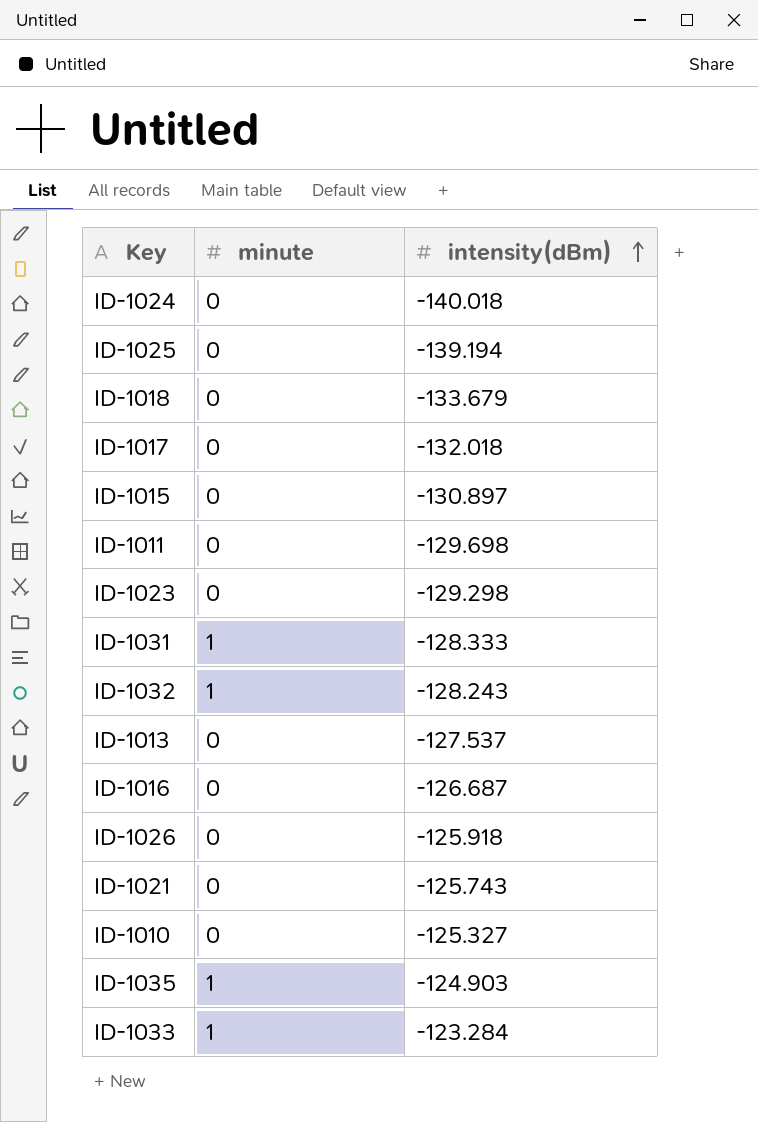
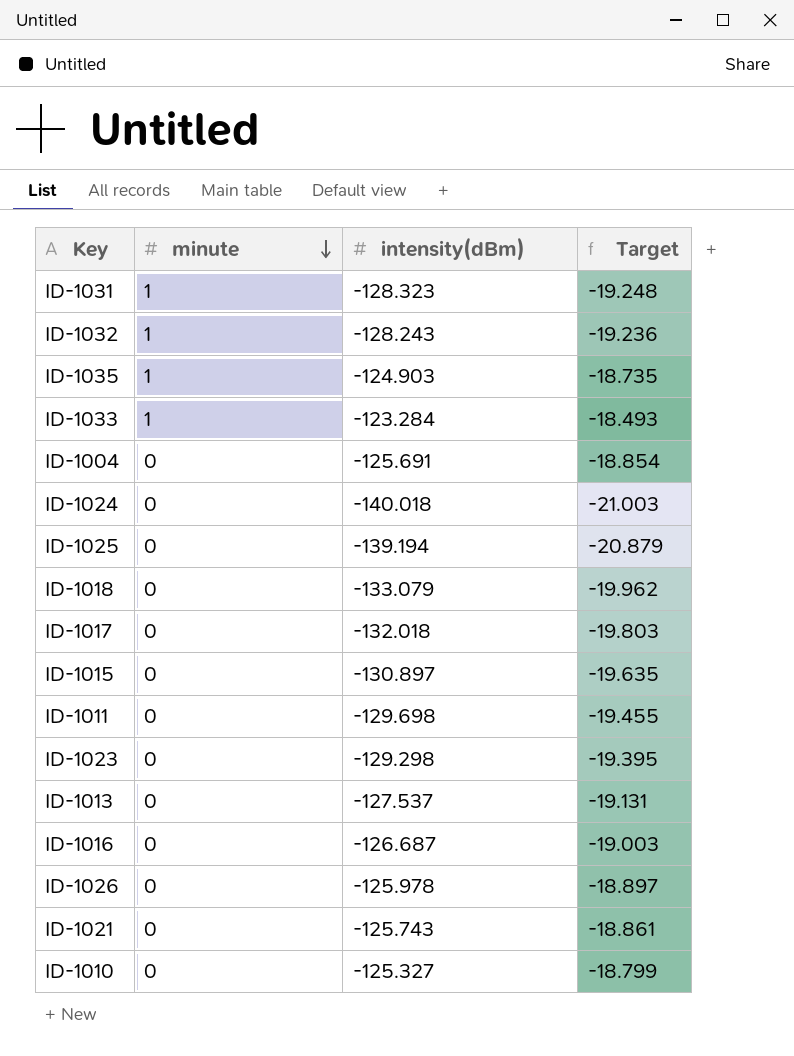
row order: intensity(dBm) ascending -> minute descending
column Target | formula: none -> [intensity(dBm)] * 0.15
ID-1031 | intensity(dBm): -128.333 -> -128.323
row ID-1004: none -> 0 | -125.691 | -18.854
ID-1018 | intensity(dBm): -133.679 -> -133.079
ID-1026 | intensity(dBm): -125.918 -> -125.978

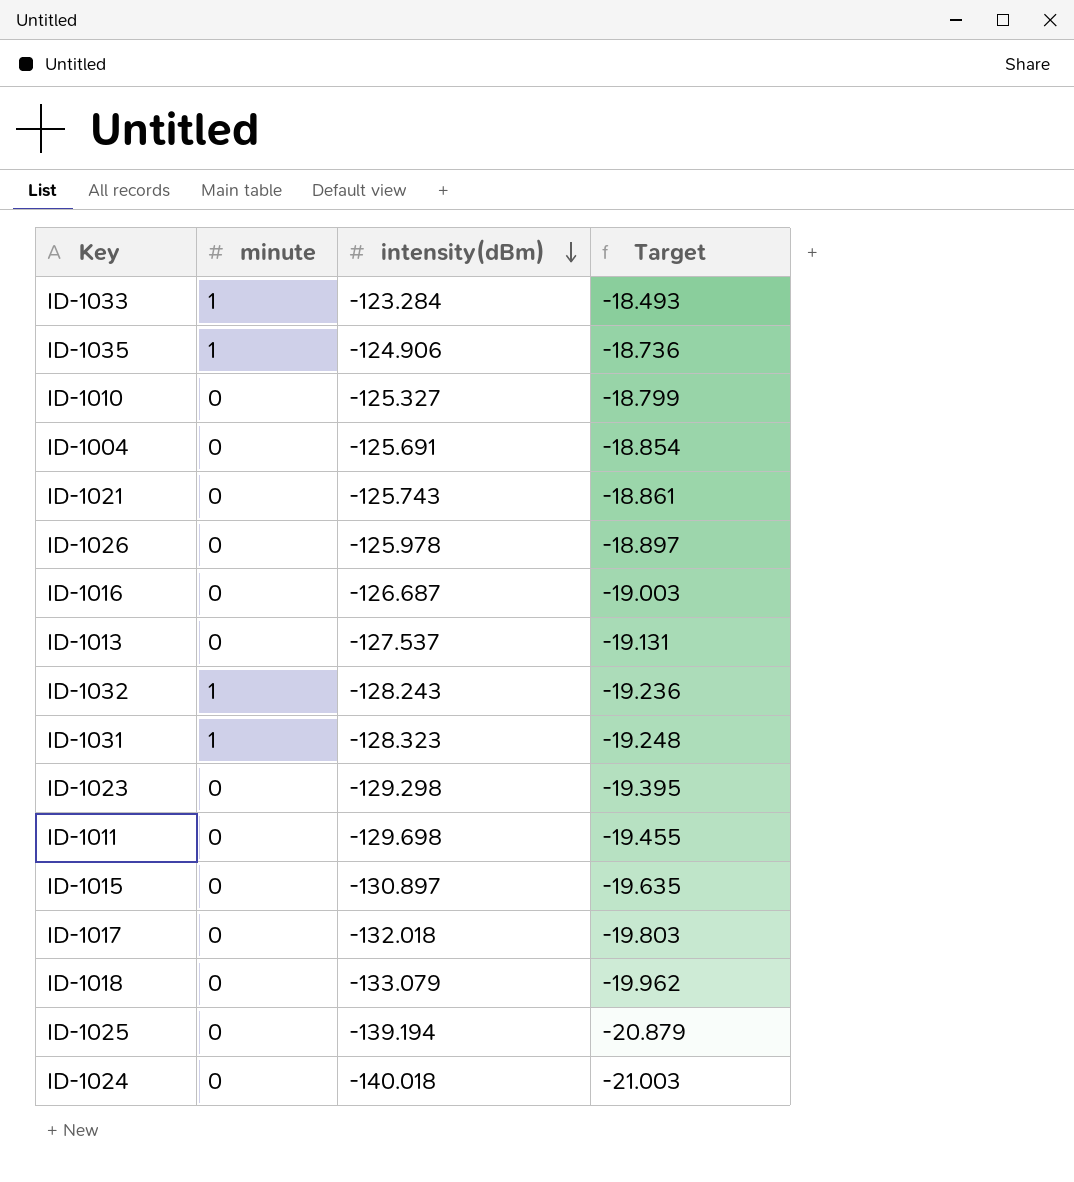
row order: minute descending -> intensity(dBm) descending
ID-1035 | intensity(dBm): -124.903 -> -124.906
ID-1035 | Target: -18.735 -> -18.736

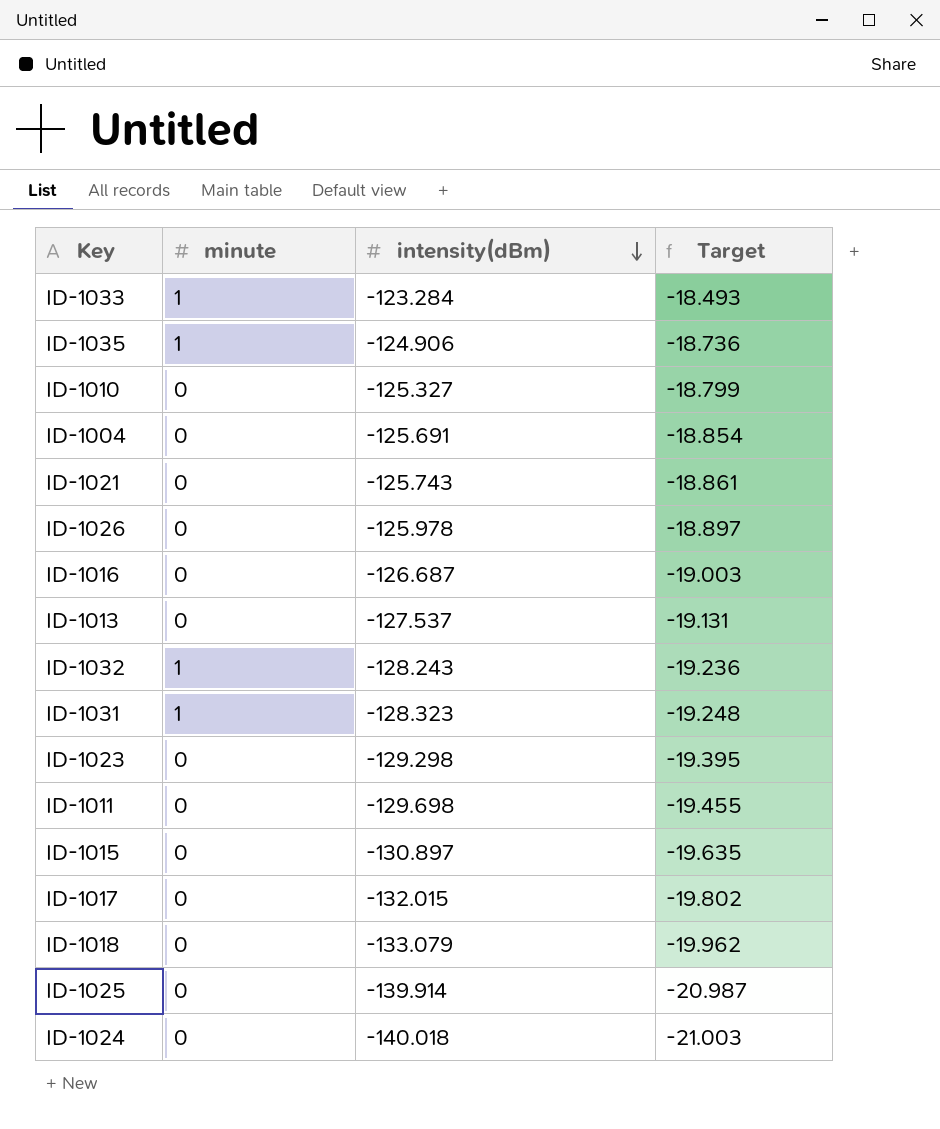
ID-1017 | intensity(dBm): -132.018 -> -132.015
ID-1017 | Target: -19.803 -> -19.802
ID-1025 | intensity(dBm): -139.194 -> -139.914
ID-1025 | Target: -20.879 -> -20.987

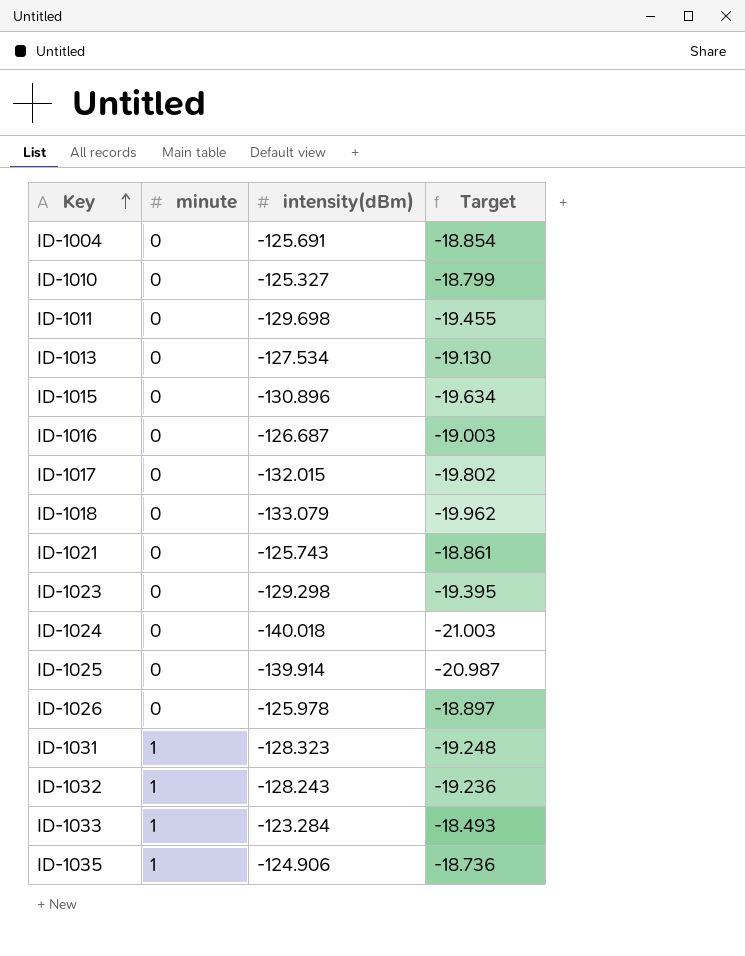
row order: intensity(dBm) descending -> Key ascending
ID-1013 | intensity(dBm): -127.537 -> -127.534
ID-1013 | Target: -19.131 -> -19.130
ID-1015 | intensity(dBm): -130.897 -> -130.896
ID-1015 | Target: -19.635 -> -19.634

